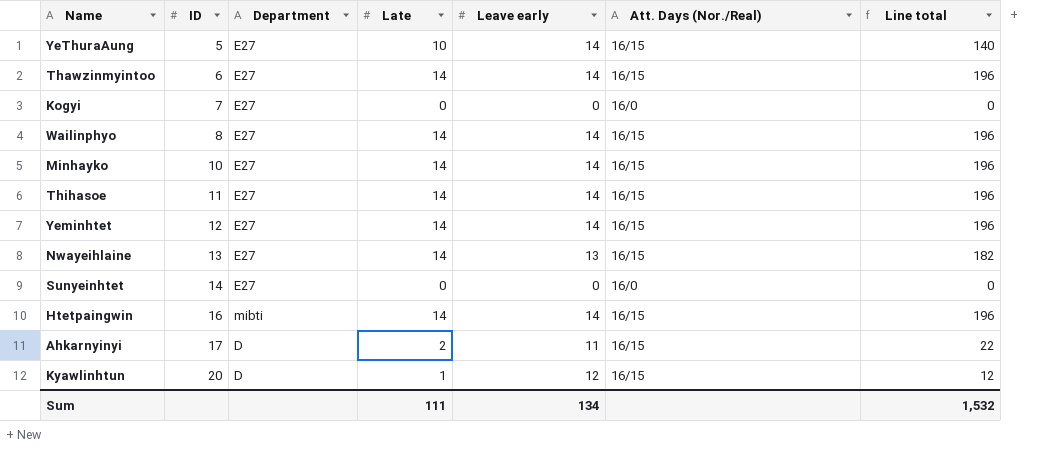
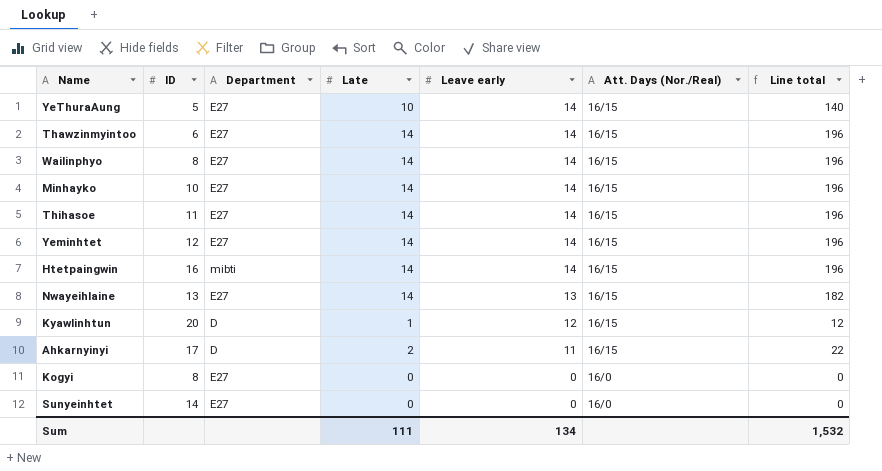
row order: ID ascending -> Leave early descending
Kogyi | ID: 7 -> 8

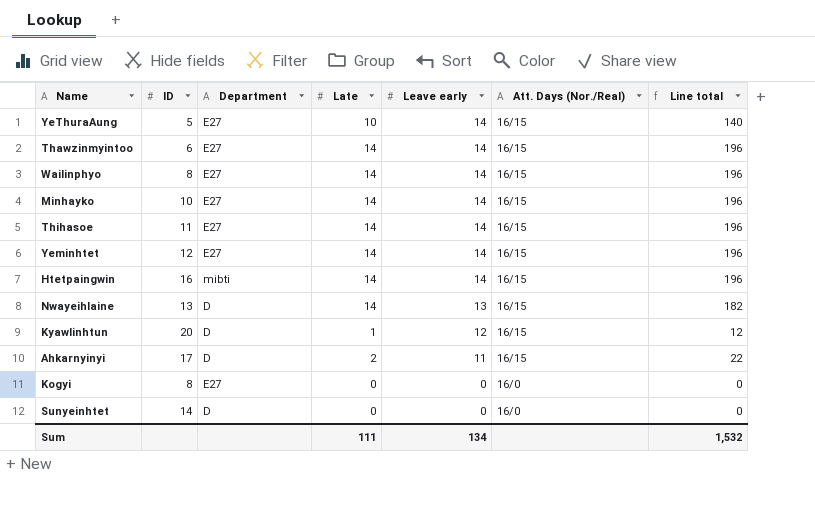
Nwayeihlaine | Department: E27 -> D
Sunyeinhtet | Department: E27 -> D

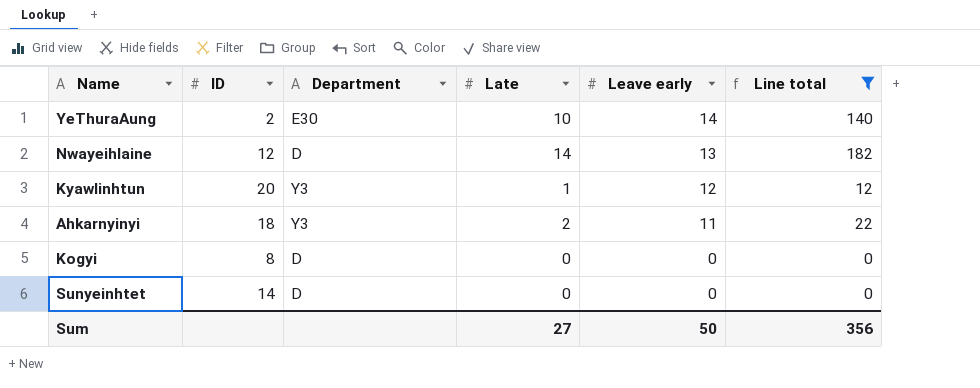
filter: none -> Line total != 196
column Att. Days (Nor./Real) | position: 6 -> none
YeThuraAung | ID: 5 -> 2
YeThuraAung | Department: E27 -> E30
Nwayeihlaine | ID: 13 -> 12
Kyawlinhtun | Department: D -> Y3
Ahkarnyinyi | ID: 17 -> 18
Ahkarnyinyi | Department: D -> Y3
Kogyi | Department: E27 -> D
Sum | Late: 111 -> 27
Sum | Leave early: 134 -> 50
Sum | Line total: 1,532 -> 356

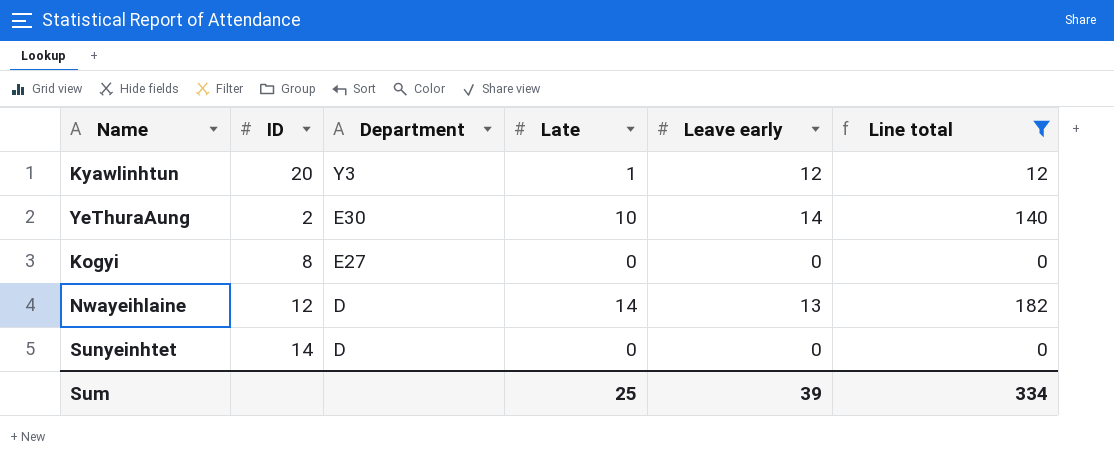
row order: Leave early descending -> Department descending
row Ahkarnyinyi: 18 | Y3 | 2 | 11 | 22 -> none
Kogyi | Department: D -> E27
Sum | Late: 27 -> 25
Sum | Leave early: 50 -> 39
Sum | Line total: 356 -> 334

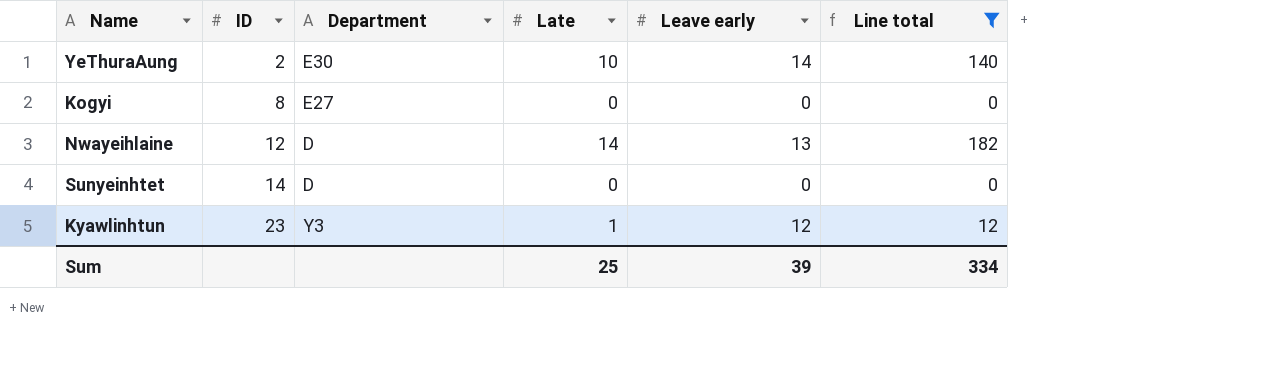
row order: Department descending -> ID ascending
Kyawlinhtun | ID: 20 -> 23

